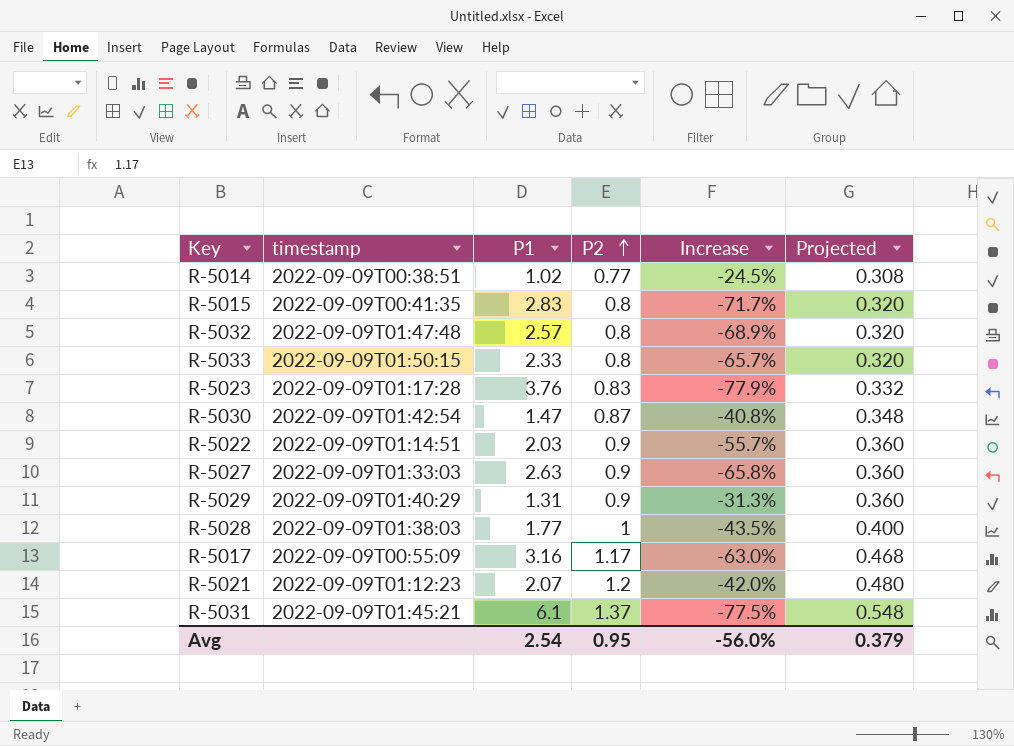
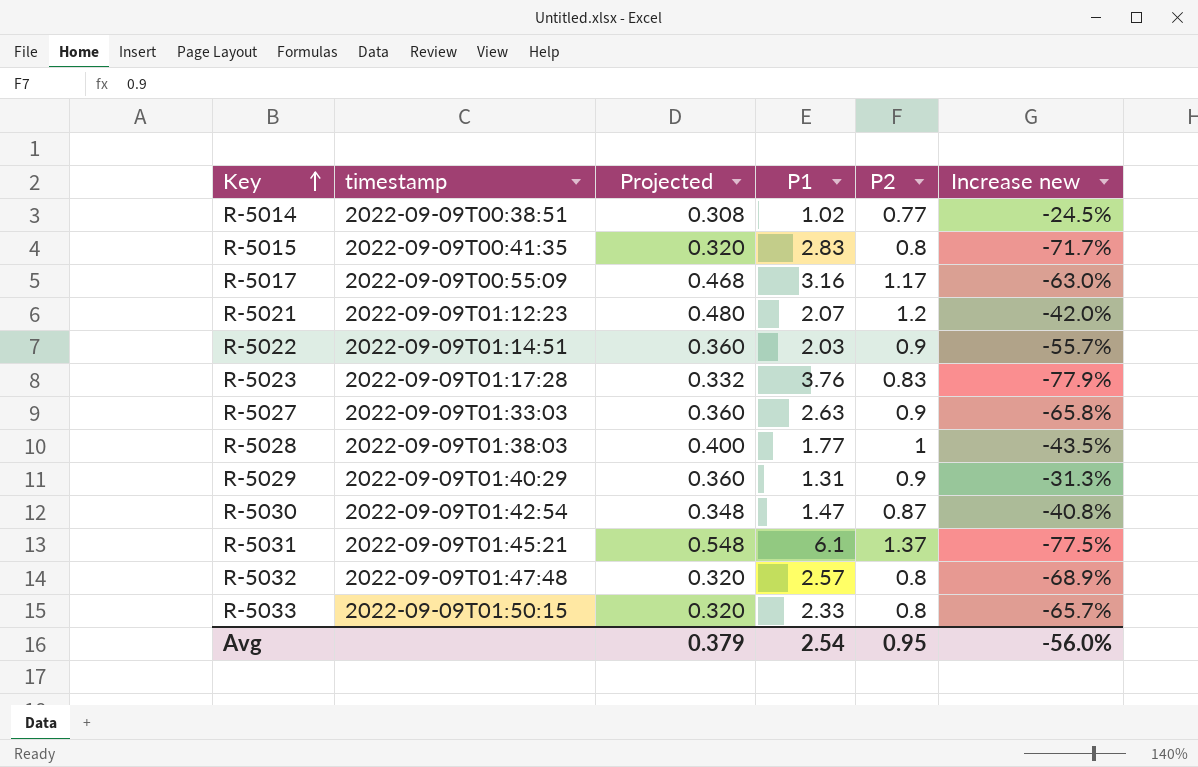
row order: P2 ascending -> Key ascending
column Projected | position: 6 -> 3
column name: Increase -> Increase new

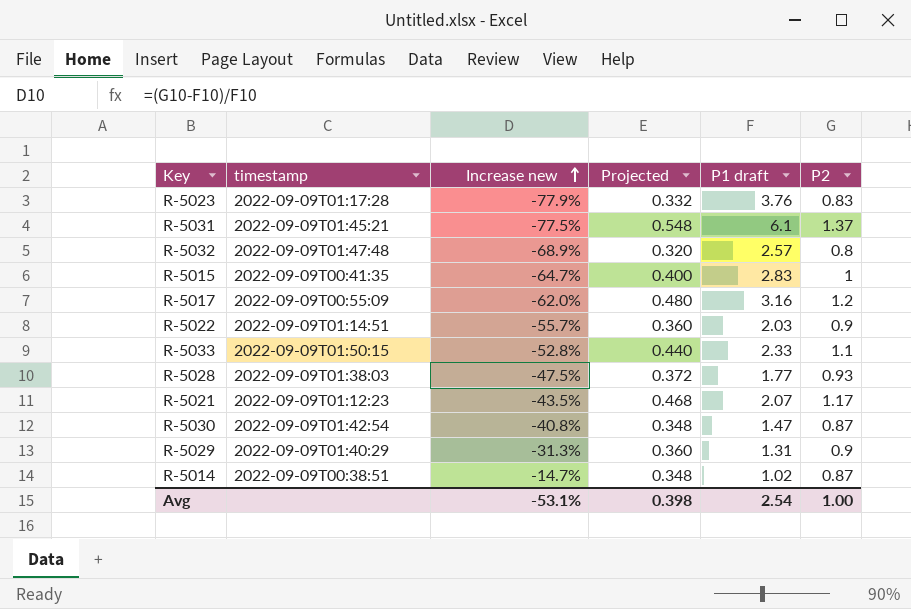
row order: Key ascending -> Increase new ascending
column Increase new | position: 6 -> 3
column name: P1 -> P1 draft
row R-5027: 2022-09-09T01:33:03 | 0.360 | 2.63 | 0.9 | -65.8% -> none
R-5015 | Increase new: -71.7% -> -64.7%
R-5015 | Projected: 0.320 -> 0.400
R-5015 | P2: 0.8 -> 1
R-5017 | Increase new: -63.0% -> -62.0%
R-5017 | Projected: 0.468 -> 0.480
R-5017 | P2: 1.17 -> 1.2
R-5033 | Increase new: -65.7% -> -52.8%
R-5033 | Projected: 0.320 -> 0.440
R-5033 | P2: 0.8 -> 1.1
R-5028 | Increase new: -43.5% -> -47.5%
R-5028 | Projected: 0.400 -> 0.372
R-5028 | P2: 1 -> 0.93
R-5021 | Increase new: -42.0% -> -43.5%
R-5021 | Projected: 0.480 -> 0.468
R-5021 | P2: 1.2 -> 1.17
R-5014 | Increase new: -24.5% -> -14.7%
R-5014 | Projected: 0.308 -> 0.348
R-5014 | P2: 0.77 -> 0.87
Avg | Increase new: -56.0% -> -53.1%
Avg | Projected: 0.379 -> 0.398
Avg | P2: 0.95 -> 1.00

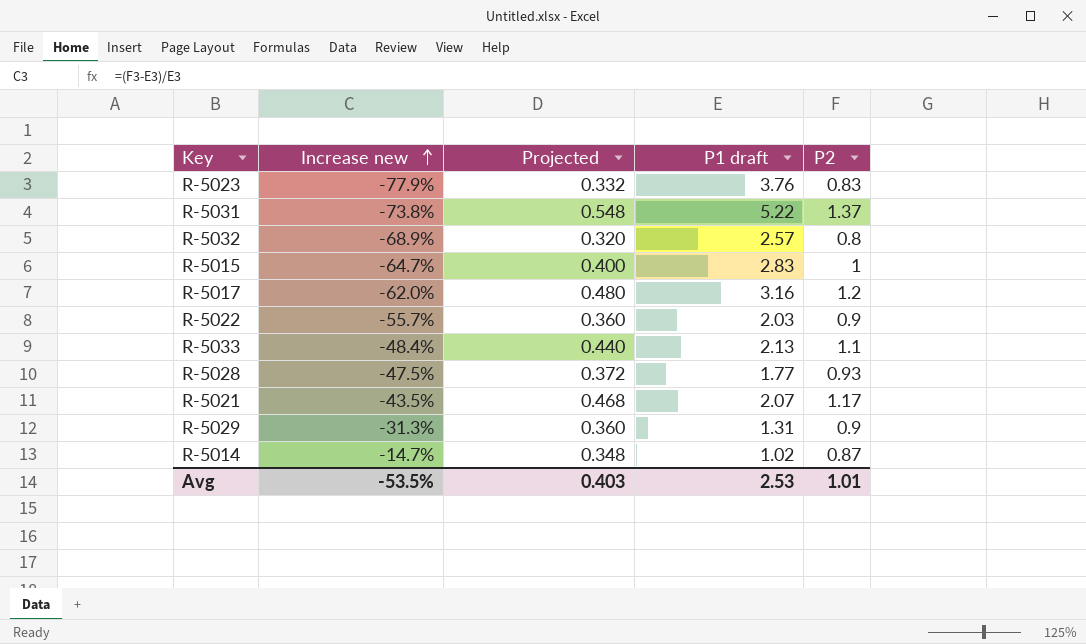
column timestamp | position: 2 -> none
row R-5030: 2022-09-09T01:42:54 | -40.8% | 0.348 | 1.47 | 0.87 -> none
R-5031 | Increase new: -77.5% -> -73.8%
R-5031 | P1 draft: 6.1 -> 5.22
R-5033 | Increase new: -52.8% -> -48.4%
R-5033 | P1 draft: 2.33 -> 2.13
Avg | Increase new: -53.1% -> -53.5%
Avg | Projected: 0.398 -> 0.403
Avg | P1 draft: 2.54 -> 2.53
Avg | P2: 1.00 -> 1.01

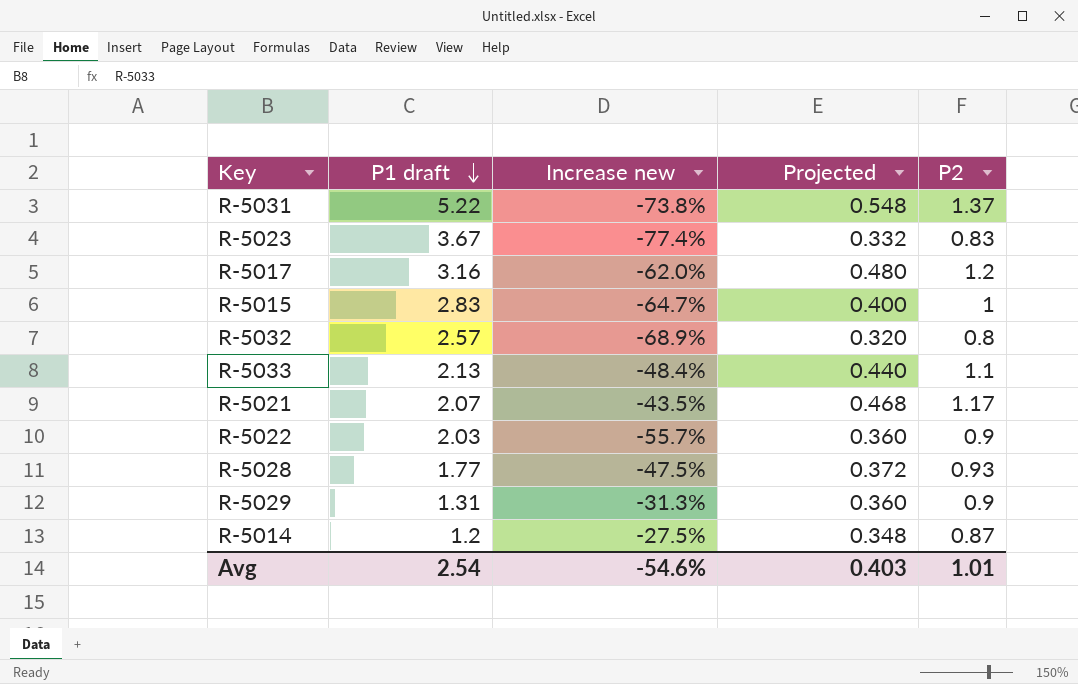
row order: Increase new ascending -> P1 draft descending
column P1 draft | position: 4 -> 2
R-5023 | P1 draft: 3.76 -> 3.67
R-5023 | Increase new: -77.9% -> -77.4%
R-5014 | P1 draft: 1.02 -> 1.2
R-5014 | Increase new: -14.7% -> -27.5%
Avg | P1 draft: 2.53 -> 2.54
Avg | Increase new: -53.5% -> -54.6%

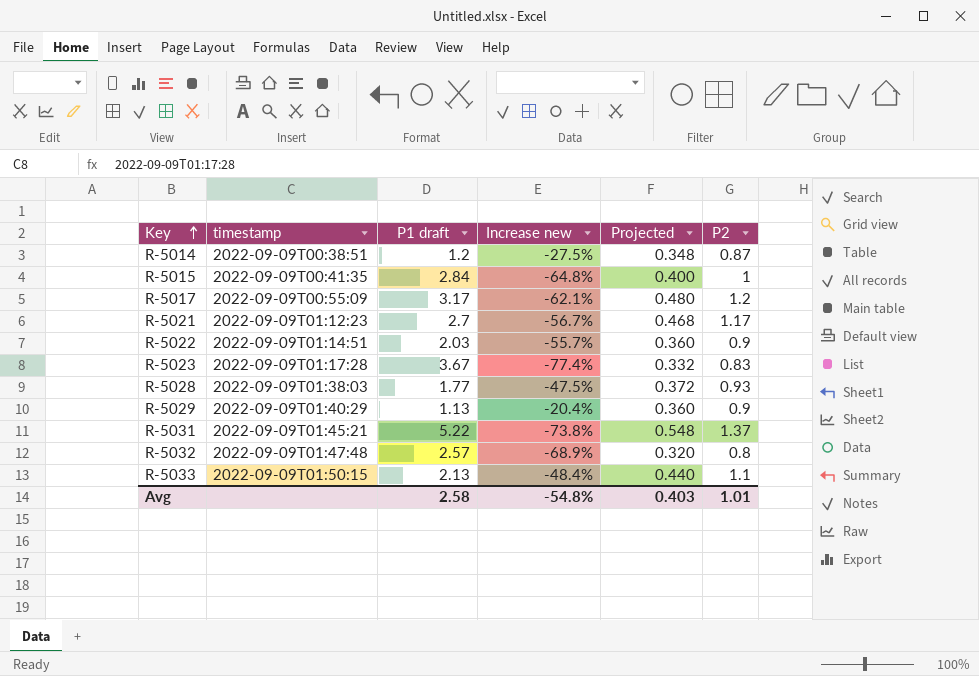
row order: P1 draft descending -> Key ascending
column timestamp | position: none -> 2
R-5015 | P1 draft: 2.83 -> 2.84
R-5015 | Increase new: -64.7% -> -64.8%
R-5017 | P1 draft: 3.16 -> 3.17
R-5017 | Increase new: -62.0% -> -62.1%
R-5021 | P1 draft: 2.07 -> 2.7
R-5021 | Increase new: -43.5% -> -56.7%
R-5029 | P1 draft: 1.31 -> 1.13
R-5029 | Increase new: -31.3% -> -20.4%
Avg | P1 draft: 2.54 -> 2.58
Avg | Increase new: -54.6% -> -54.8%

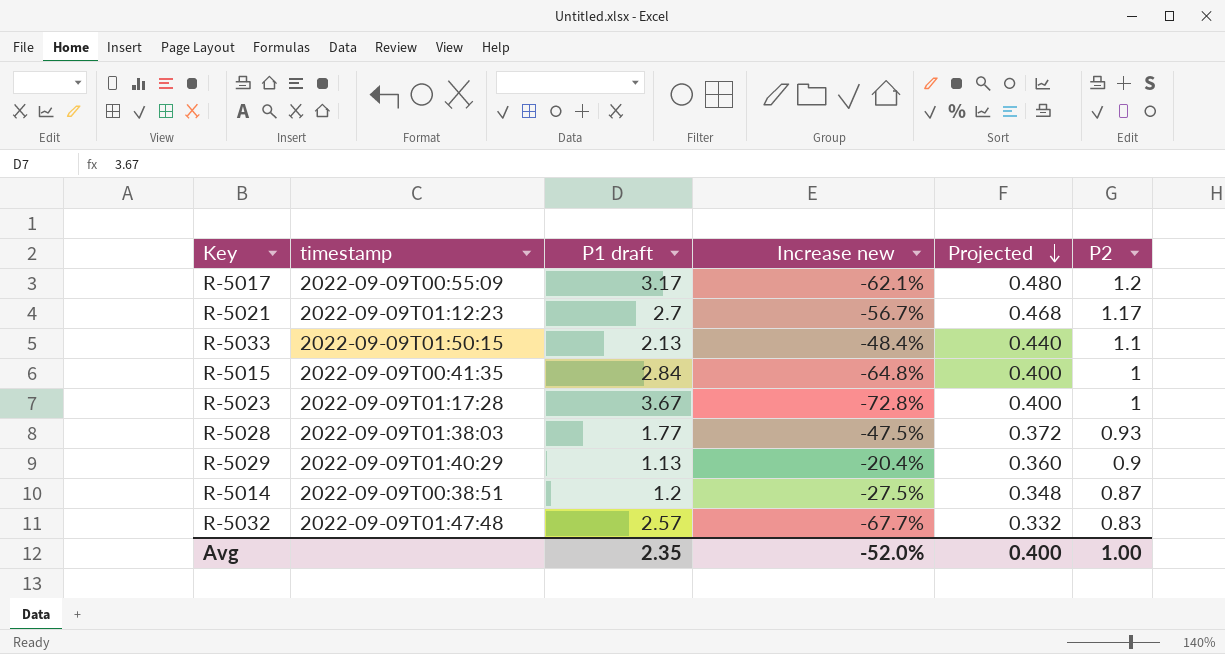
row order: Key ascending -> Projected descending
row R-5022: 2022-09-09T01:14:51 | 2.03 | -55.7% | 0.360 | 0.9 -> none
row R-5031: 2022-09-09T01:45:21 | 5.22 | -73.8% | 0.548 | 1.37 -> none
R-5023 | Increase new: -77.4% -> -72.8%
R-5023 | Projected: 0.332 -> 0.400
R-5023 | P2: 0.83 -> 1
R-5032 | Increase new: -68.9% -> -67.7%
R-5032 | Projected: 0.320 -> 0.332
R-5032 | P2: 0.8 -> 0.83
Avg | P1 draft: 2.58 -> 2.35
Avg | Increase new: -54.8% -> -52.0%
Avg | Projected: 0.403 -> 0.400
Avg | P2: 1.01 -> 1.00

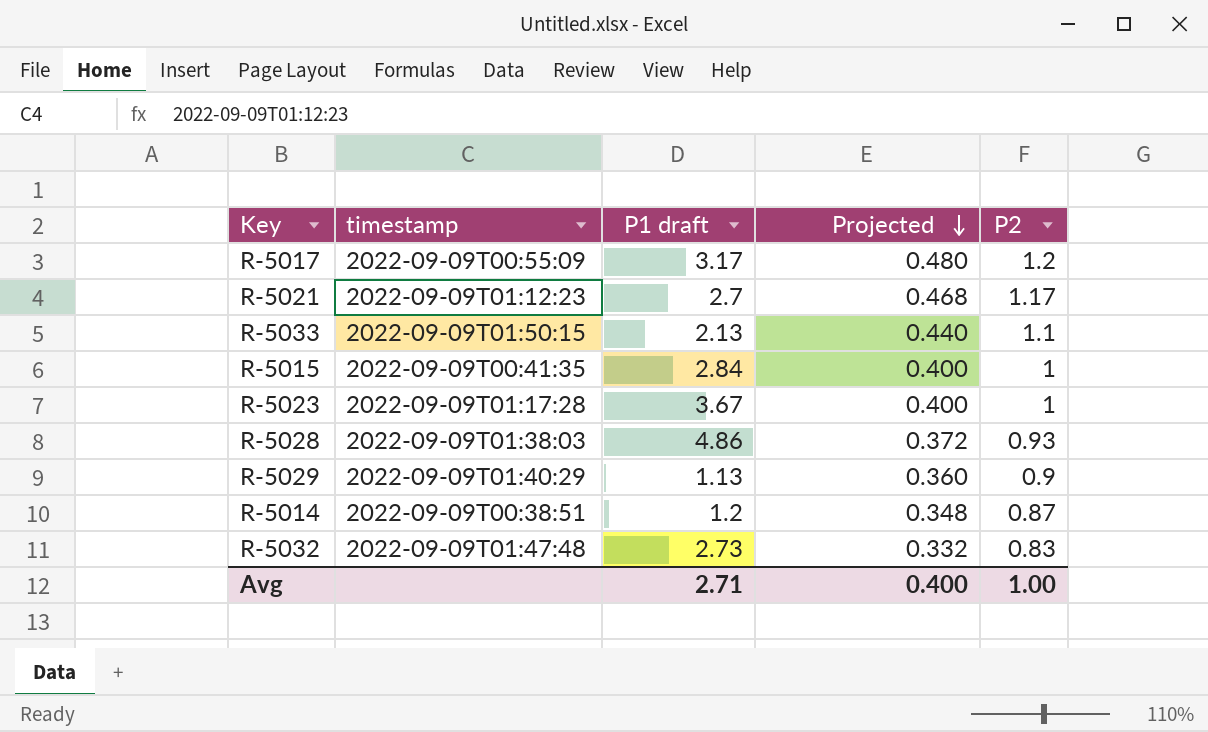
column Increase new | formula: ([P2] - [P1 draft]) / [P1 draft] -> none
R-5028 | P1 draft: 1.77 -> 4.86
R-5032 | P1 draft: 2.57 -> 2.73
Avg | P1 draft: 2.35 -> 2.71

